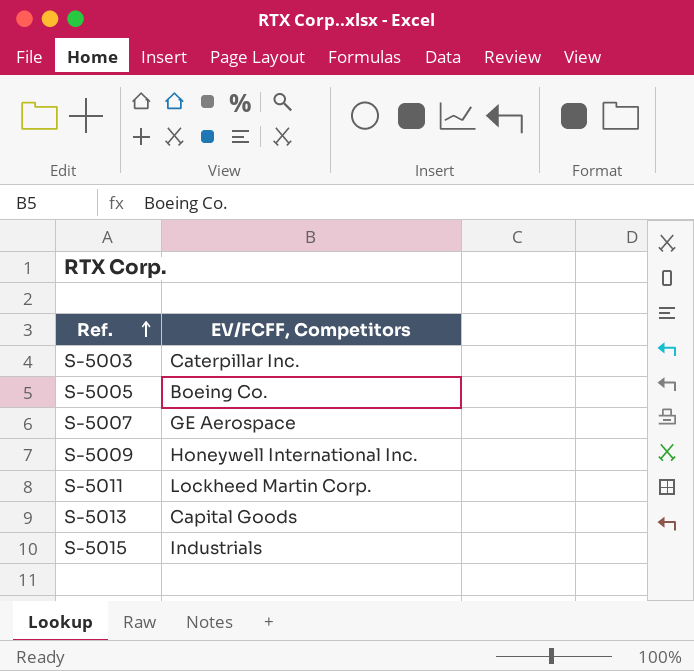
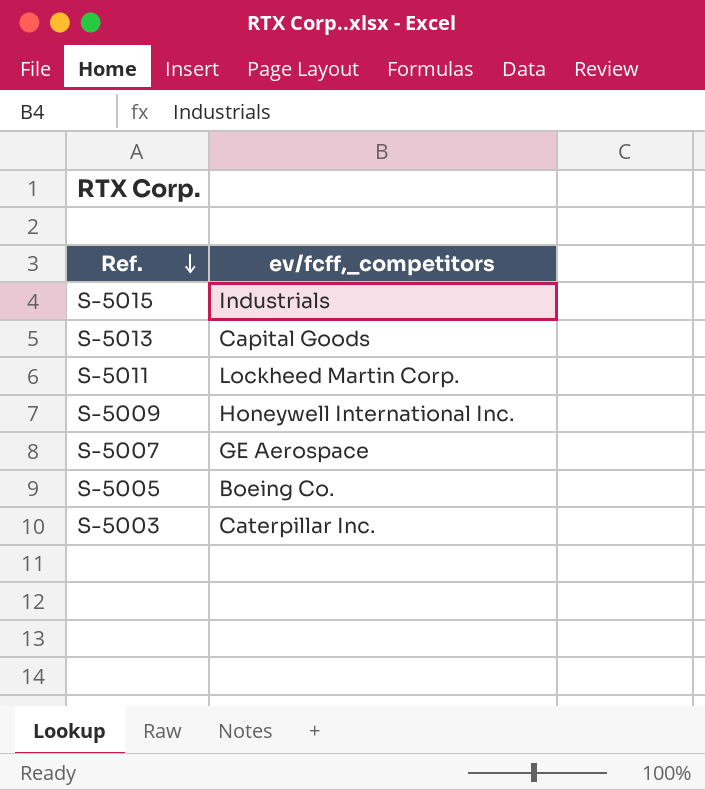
row order: Ref. ascending -> Ref. descending
column name: EV/FCFF, Competitors -> ev/fcff,_competitors

